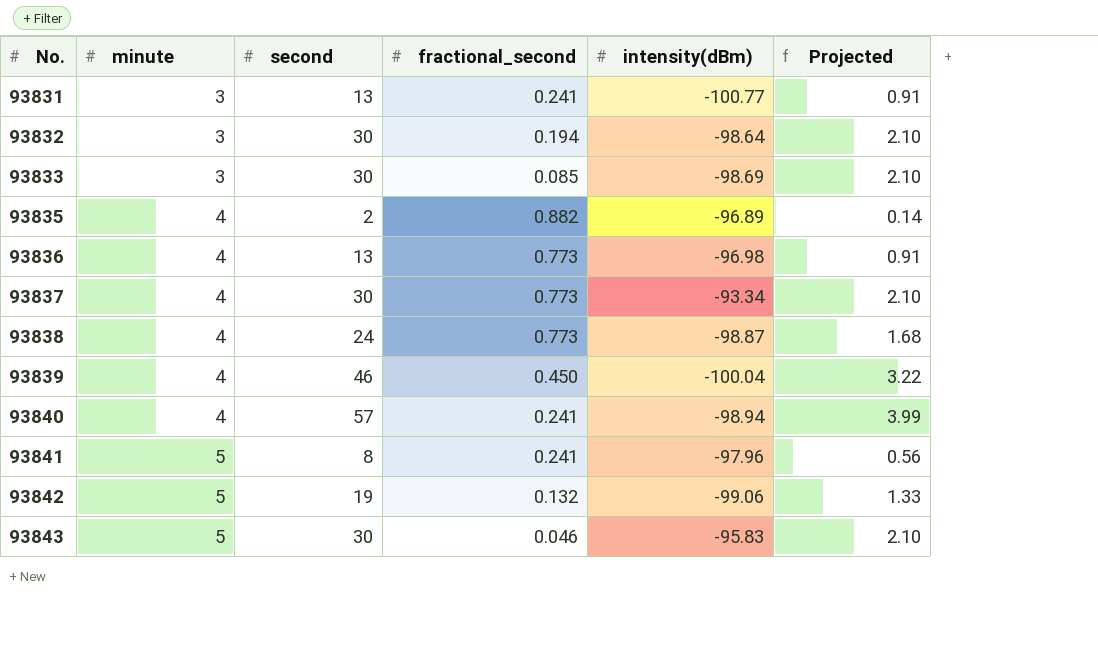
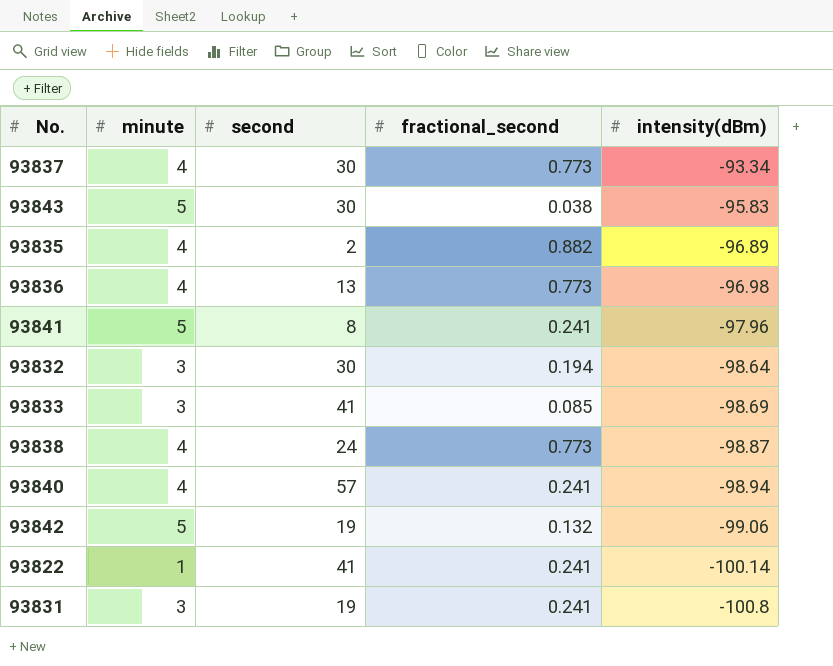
row order: No. ascending -> intensity(dBm) descending
column Projected | formula: [second] * 0.07 -> none
row 93839: 4 | 46 | 0.450 | -100.04 | 3.22 -> none
93843 | fractional_second: 0.046 -> 0.038
93833 | second: 30 -> 41
row 93822: none -> 1 | 41 | 0.241 | -100.14
93831 | second: 13 -> 19
93831 | intensity(dBm): -100.77 -> -100.8

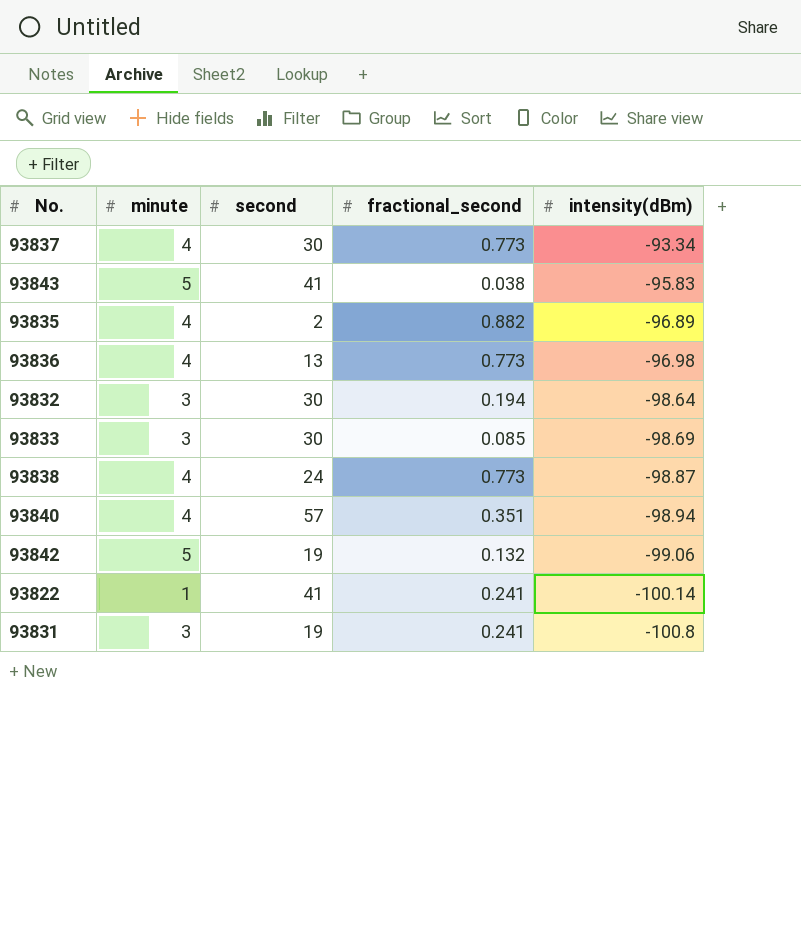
row 93841: 5 | 8 | 0.241 | -97.96 -> none
93843 | second: 30 -> 41
93833 | second: 41 -> 30
93840 | fractional_second: 0.241 -> 0.351

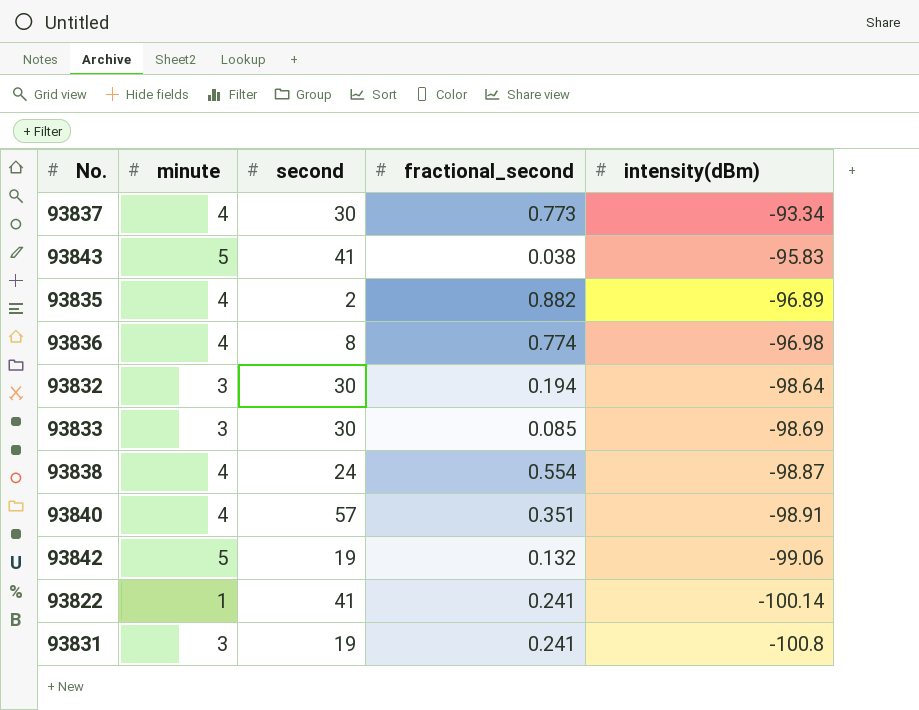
93836 | second: 13 -> 8
93836 | fractional_second: 0.773 -> 0.774
93838 | fractional_second: 0.773 -> 0.554
93840 | intensity(dBm): -98.94 -> -98.91

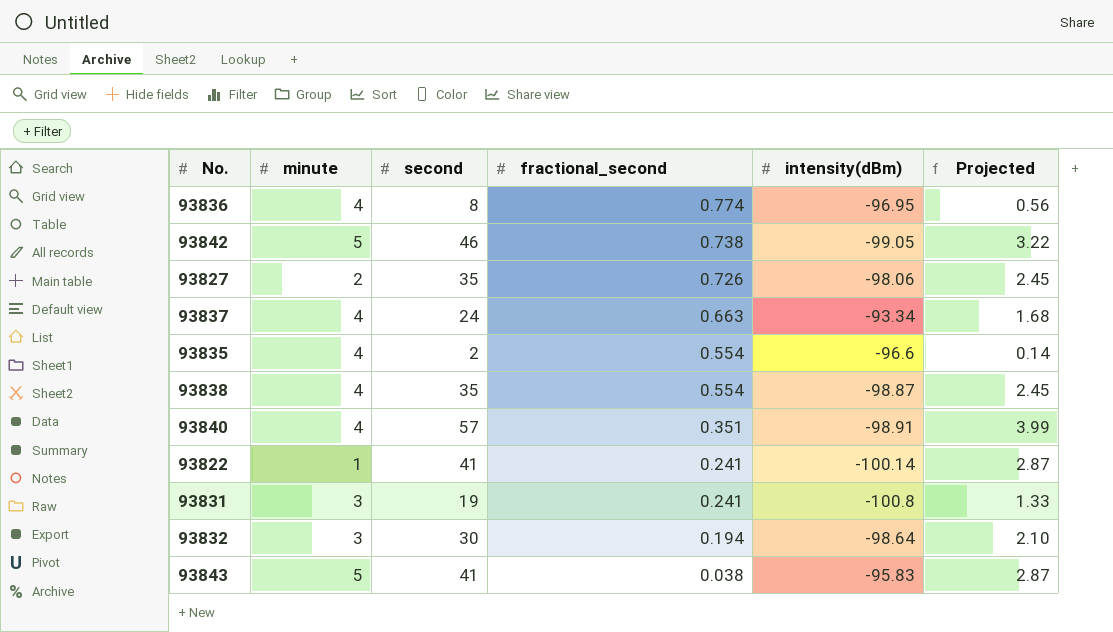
row order: intensity(dBm) descending -> fractional_second descending
column Projected | formula: none -> [second] * 0.07
row 93833: 3 | 30 | 0.085 | -98.69 -> none
93836 | intensity(dBm): -96.98 -> -96.95
93842 | second: 19 -> 46
93842 | fractional_second: 0.132 -> 0.738
93842 | intensity(dBm): -99.06 -> -99.05
row 93827: none -> 2 | 35 | 0.726 | -98.06 | 2.45
93837 | second: 30 -> 24
93837 | fractional_second: 0.773 -> 0.663
93835 | fractional_second: 0.882 -> 0.554
93835 | intensity(dBm): -96.89 -> -96.6
93838 | second: 24 -> 35

